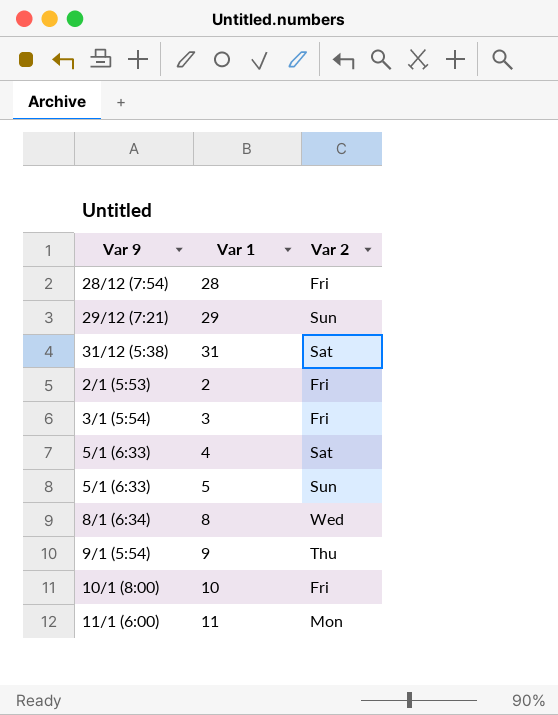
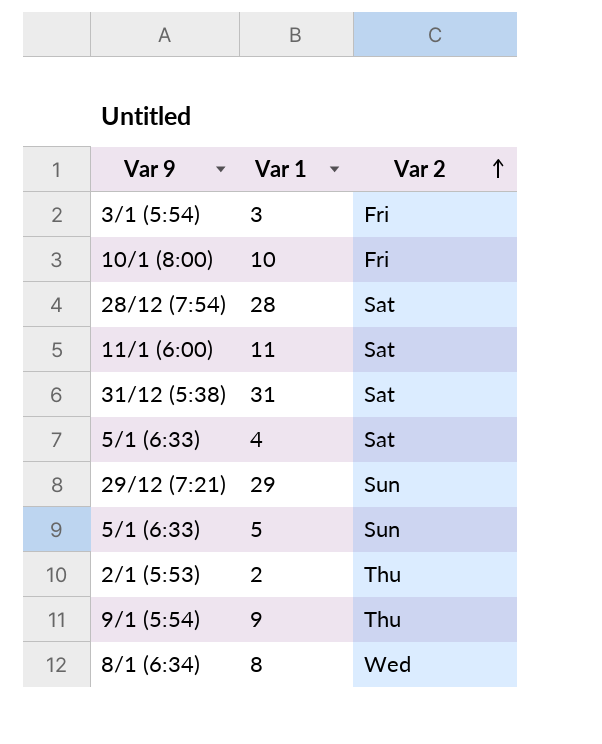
row order: none -> Var 2 ascending
28 | Var 2: Fri -> Sat
11 | Var 2: Mon -> Sat
2 | Var 2: Fri -> Thu

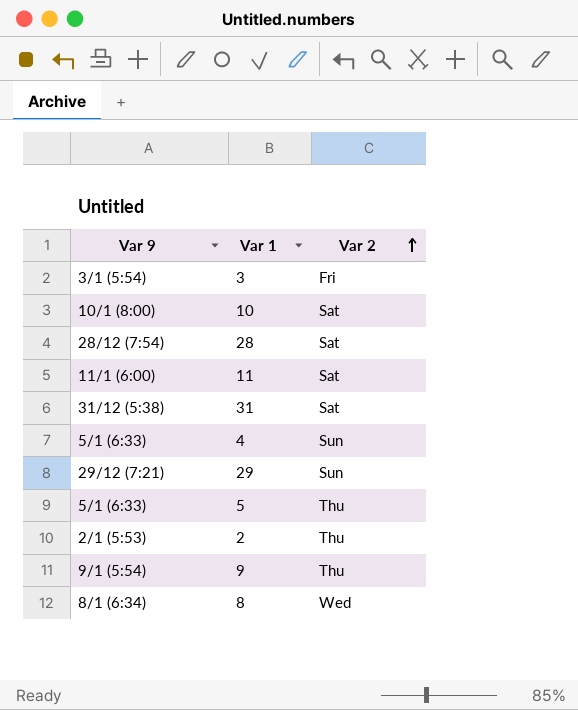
10 | Var 2: Fri -> Sat
4 | Var 2: Sat -> Sun
5 | Var 2: Sun -> Thu

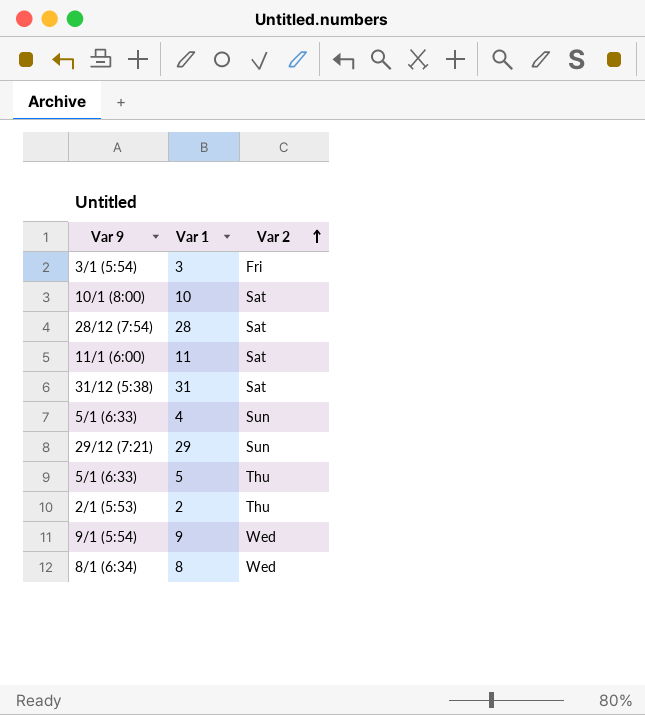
9 | Var 2: Thu -> Wed

